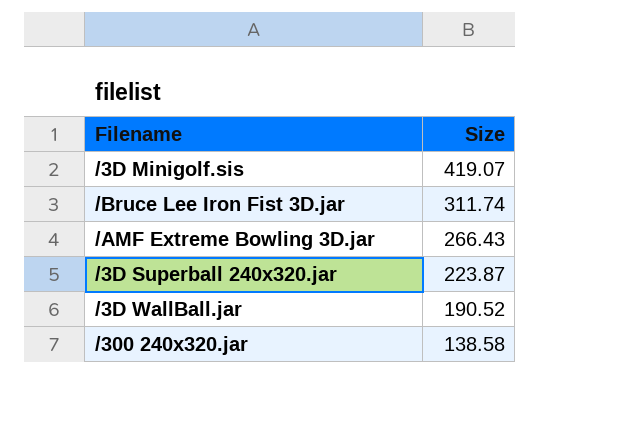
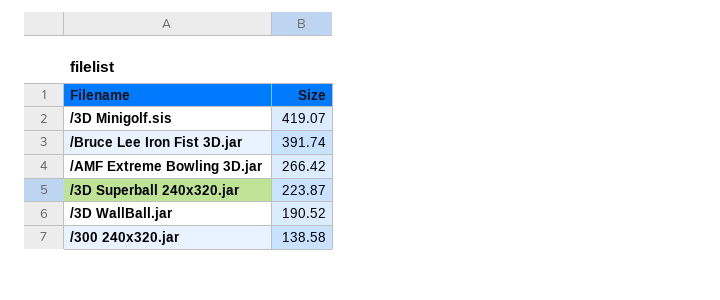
/Bruce Lee Iron Fist 3D.jar | Size: 311.74 -> 391.74
/AMF Extreme Bowling 3D.jar | Size: 266.43 -> 266.42

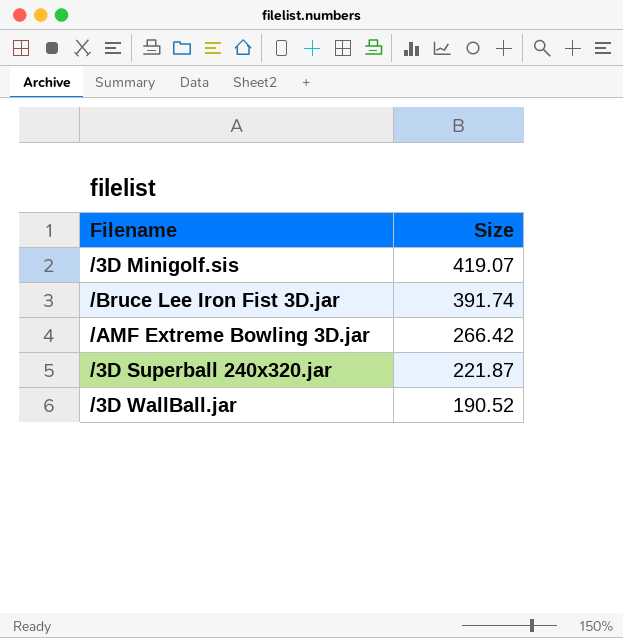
row /300 240x320.jar: 138.58 -> none
/3D Superball 240x320.jar | Size: 223.87 -> 221.87

